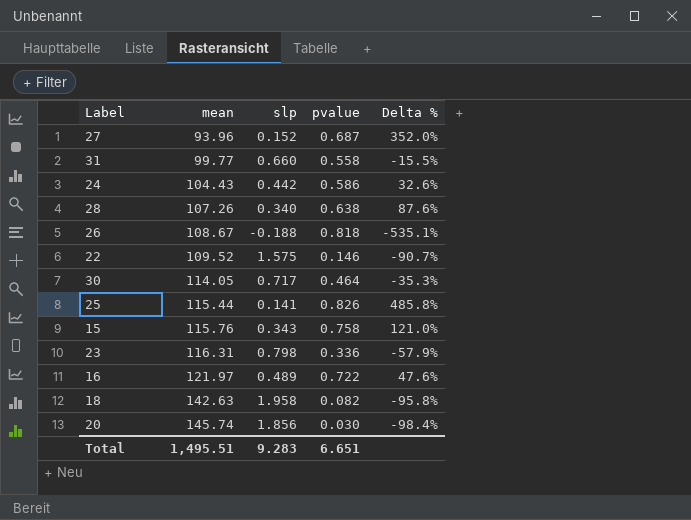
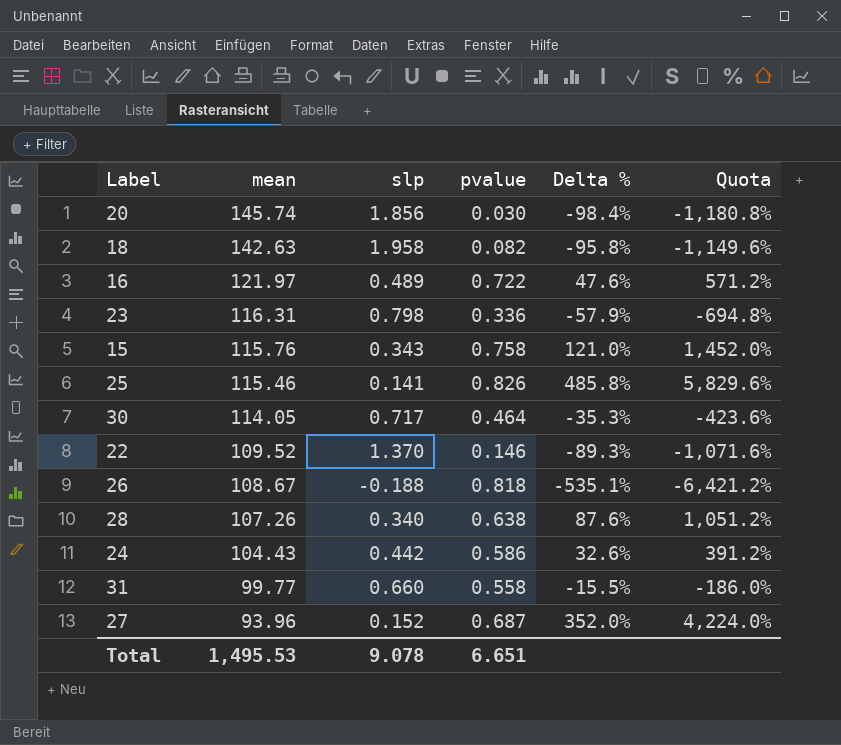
row order: mean ascending -> mean descending
column Quota | formula: none -> [Delta %] * 12
25 | mean: 115.44 -> 115.46
22 | slp: 1.575 -> 1.370
22 | Delta %: -90.7% -> -89.3%
Total | mean: 1,495.51 -> 1,495.53
Total | slp: 9.283 -> 9.078

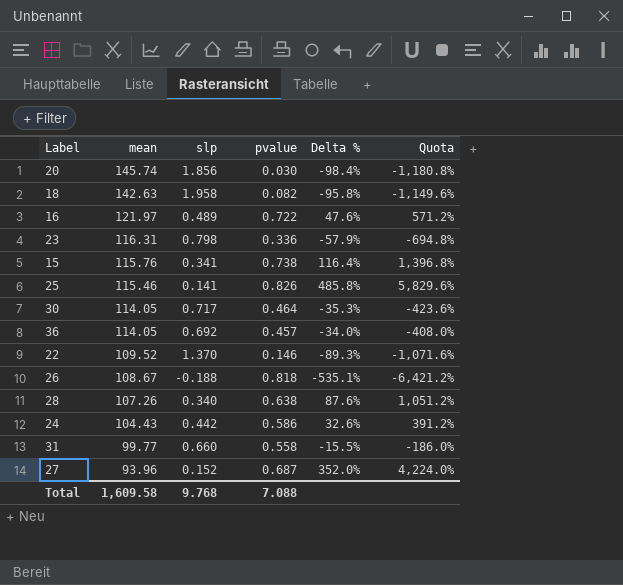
15 | slp: 0.343 -> 0.341
15 | pvalue: 0.758 -> 0.738
15 | Delta %: 121.0% -> 116.4%
15 | Quota: 1,452.0% -> 1,396.8%
row 36: none -> 114.05 | 0.692 | 0.457 | -34.0% | -408.0%
Total | mean: 1,495.53 -> 1,609.58
Total | slp: 9.078 -> 9.768
Total | pvalue: 6.651 -> 7.088

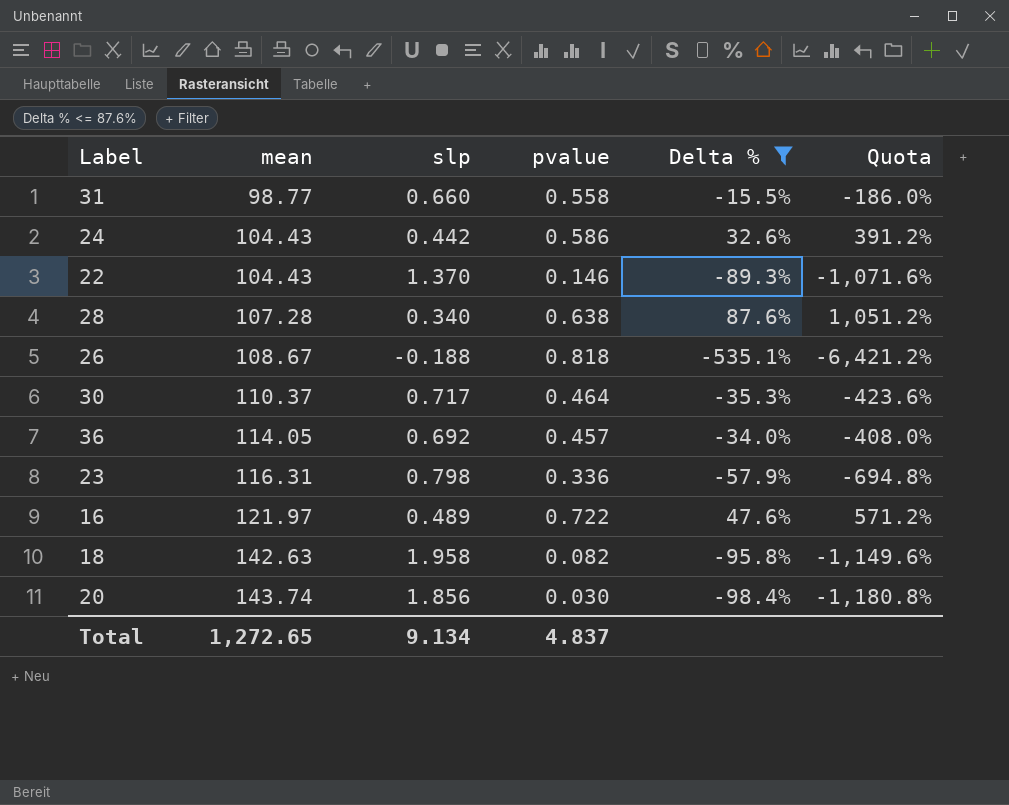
filter: none -> Delta % <= 87.6%
row order: mean descending -> mean ascending
31 | mean: 99.77 -> 98.77
22 | mean: 109.52 -> 104.43
28 | mean: 107.26 -> 107.28
30 | mean: 114.05 -> 110.37
20 | mean: 145.74 -> 143.74
Total | mean: 1,609.58 -> 1,272.65
Total | slp: 9.768 -> 9.134
Total | pvalue: 7.088 -> 4.837

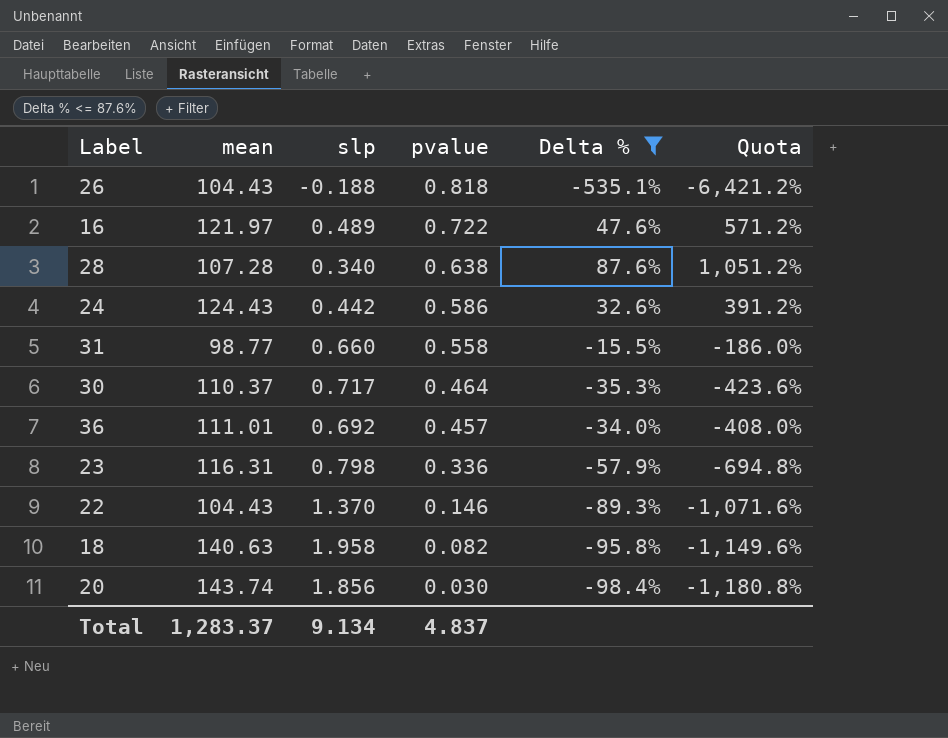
row order: mean ascending -> pvalue descending
26 | mean: 108.67 -> 104.43
24 | mean: 104.43 -> 124.43
36 | mean: 114.05 -> 111.01
18 | mean: 142.63 -> 140.63
Total | mean: 1,272.65 -> 1,283.37

